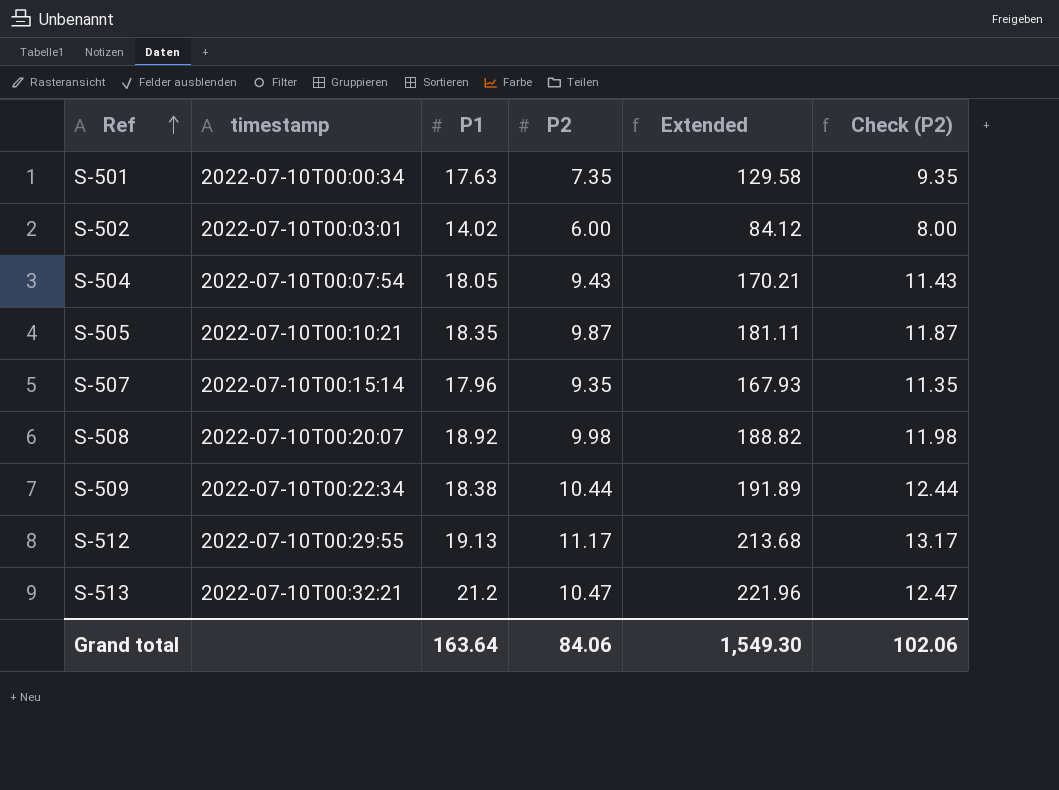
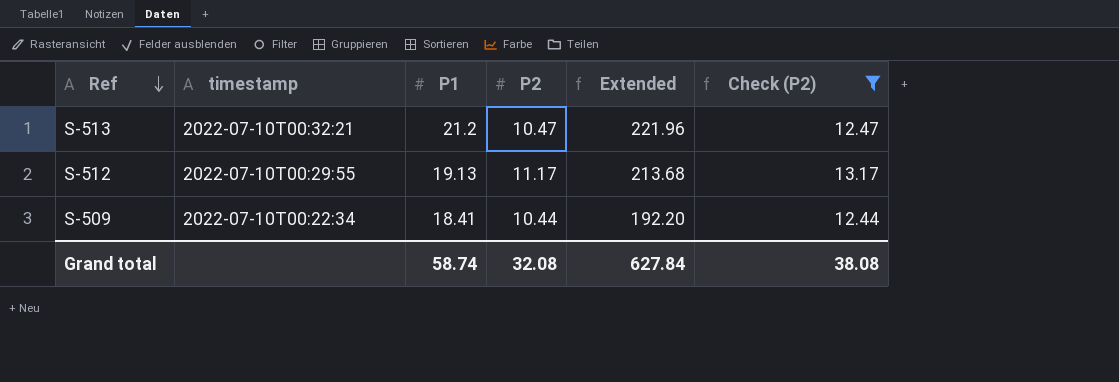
filter: none -> Check (P2) >= 12.44
row order: Ref ascending -> Ref descending
S-509 | P1: 18.38 -> 18.41
S-509 | Extended: 191.89 -> 192.20
Grand total | P1: 163.64 -> 58.74
Grand total | P2: 84.06 -> 32.08
Grand total | Extended: 1,549.30 -> 627.84
Grand total | Check (P2): 102.06 -> 38.08

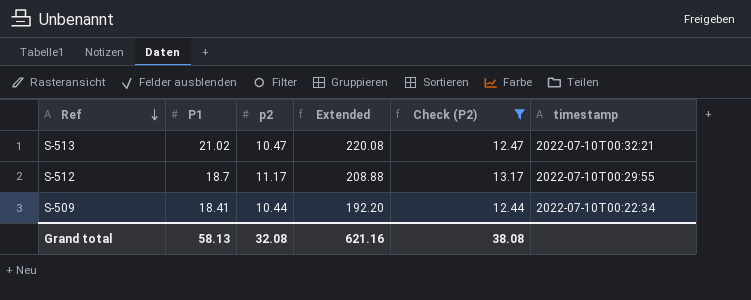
column name: P2 -> p2
column timestamp | position: 2 -> 6
S-513 | P1: 21.2 -> 21.02
S-513 | Extended: 221.96 -> 220.08
S-512 | P1: 19.13 -> 18.7
S-512 | Extended: 213.68 -> 208.88
Grand total | P1: 58.74 -> 58.13
Grand total | Extended: 627.84 -> 621.16

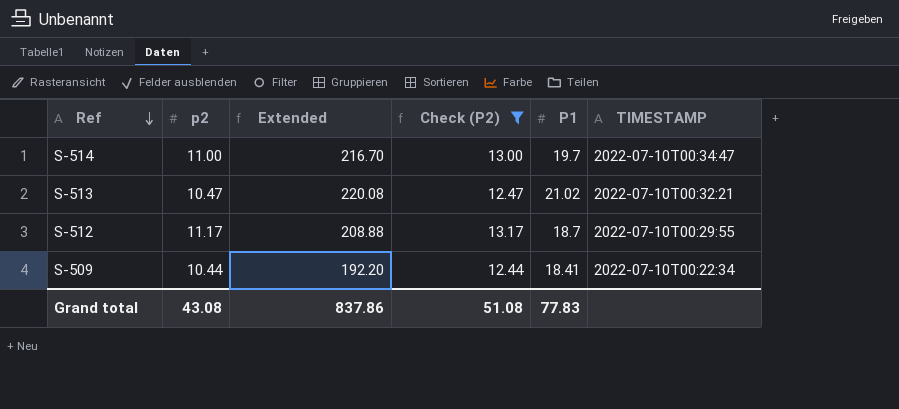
column P1 | position: 2 -> 5
column name: timestamp -> TIMESTAMP
row S-514: none -> 11.00 | 216.70 | 13.00 | 19.7 | 2022-07-10T00:34:47
Grand total | p2: 32.08 -> 43.08
Grand total | Extended: 621.16 -> 837.86
Grand total | Check (P2): 38.08 -> 51.08
Grand total | P1: 58.13 -> 77.83

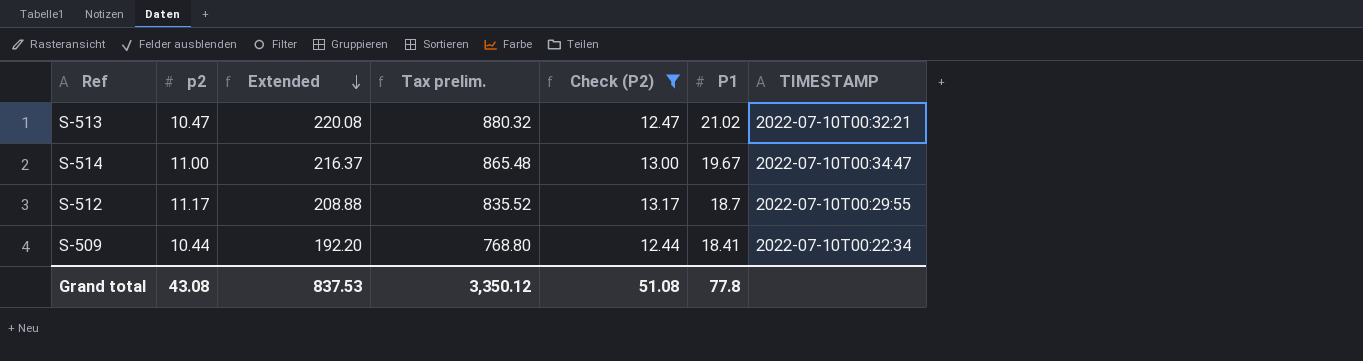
row order: Ref descending -> Extended descending
column Tax prelim. | formula: none -> [Extended] * 4
S-514 | Extended: 216.70 -> 216.37
S-514 | P1: 19.7 -> 19.67
Grand total | Extended: 837.86 -> 837.53
Grand total | P1: 77.83 -> 77.8

